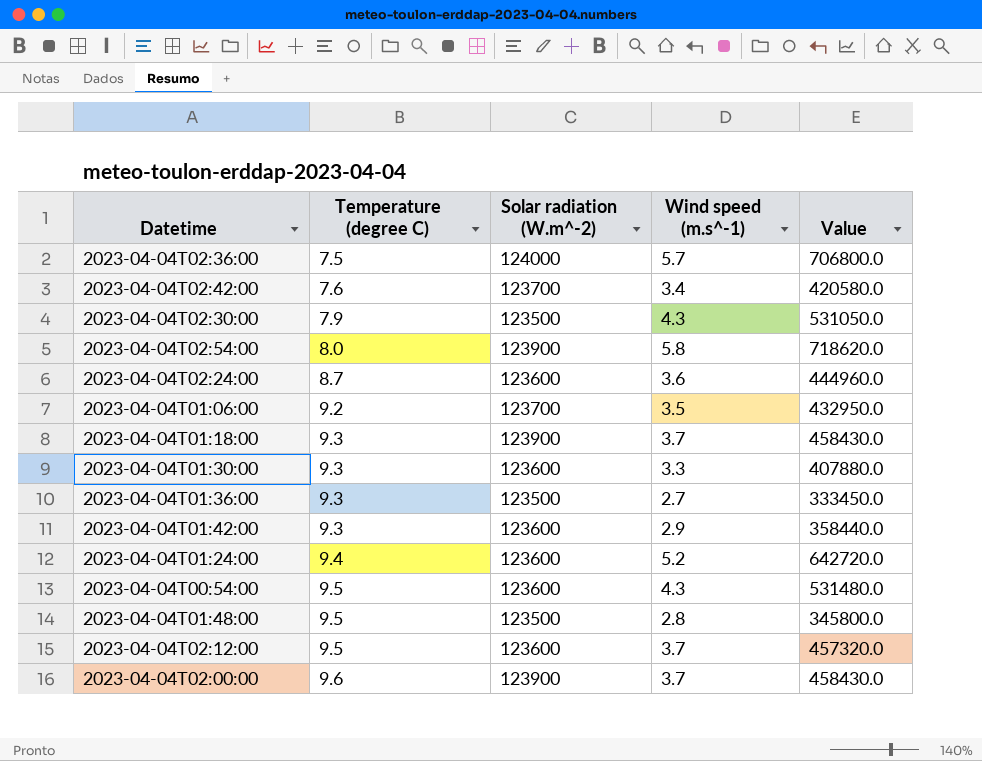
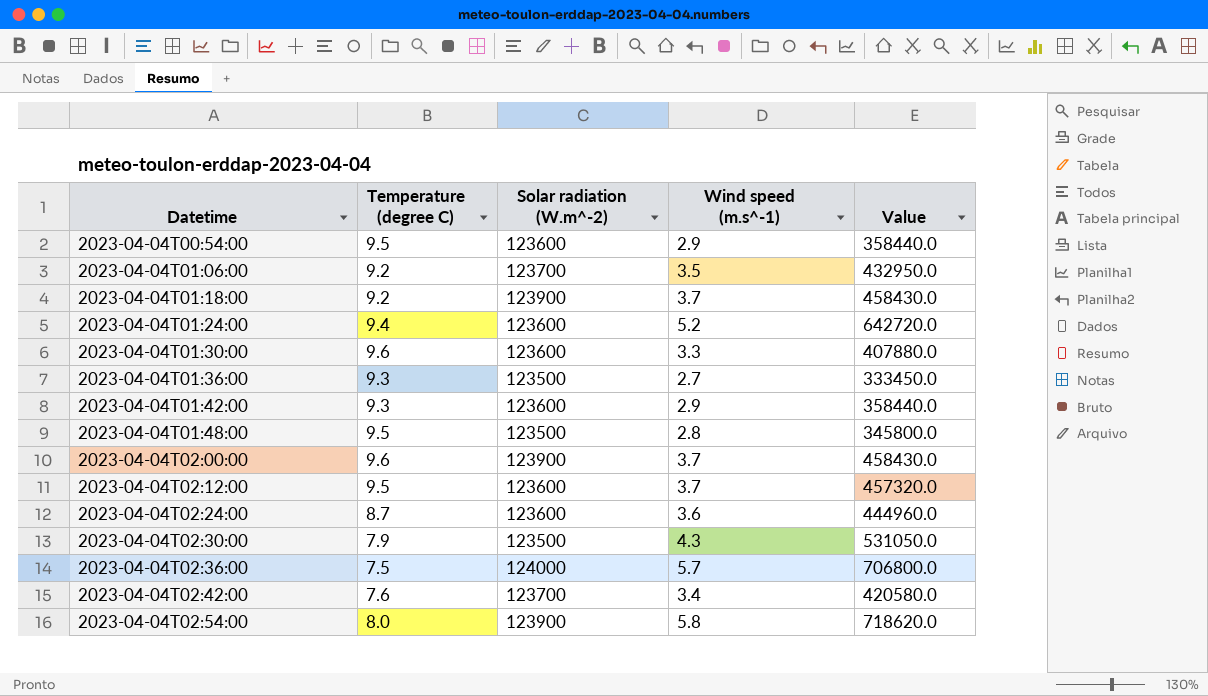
row order: Temperature (degree C) ascending -> Datetime ascending
2023-04-04T00:54:00 | Wind speed (m.s^-1): 4.3 -> 2.9
2023-04-04T00:54:00 | Value: 531480.0 -> 358440.0
2023-04-04T01:18:00 | Temperature (degree C): 9.3 -> 9.2
2023-04-04T01:30:00 | Temperature (degree C): 9.3 -> 9.6

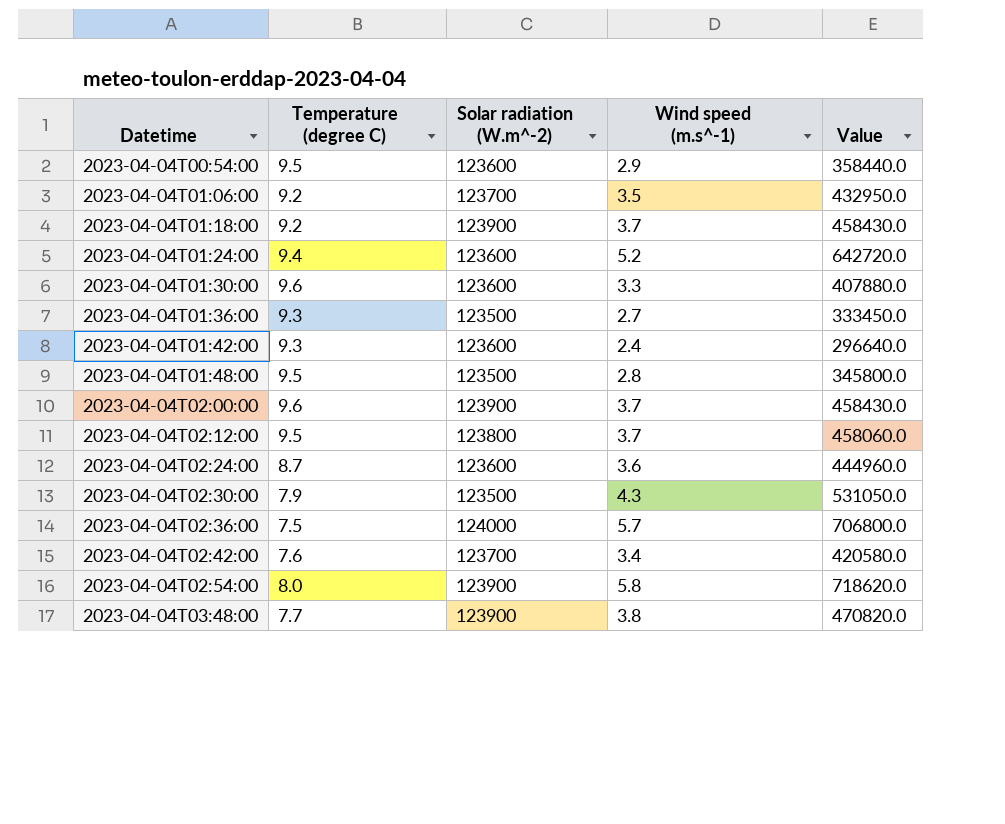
2023-04-04T01:42:00 | Wind speed (m.s^-1): 2.9 -> 2.4
2023-04-04T01:42:00 | Value: 358440.0 -> 296640.0
2023-04-04T02:12:00 | Solar radiation (W.m^-2): 123600 -> 123800
2023-04-04T02:12:00 | Value: 457320.0 -> 458060.0
row 2023-04-04T03:48:00: none -> 7.7 | 123900 | 3.8 | 470820.0

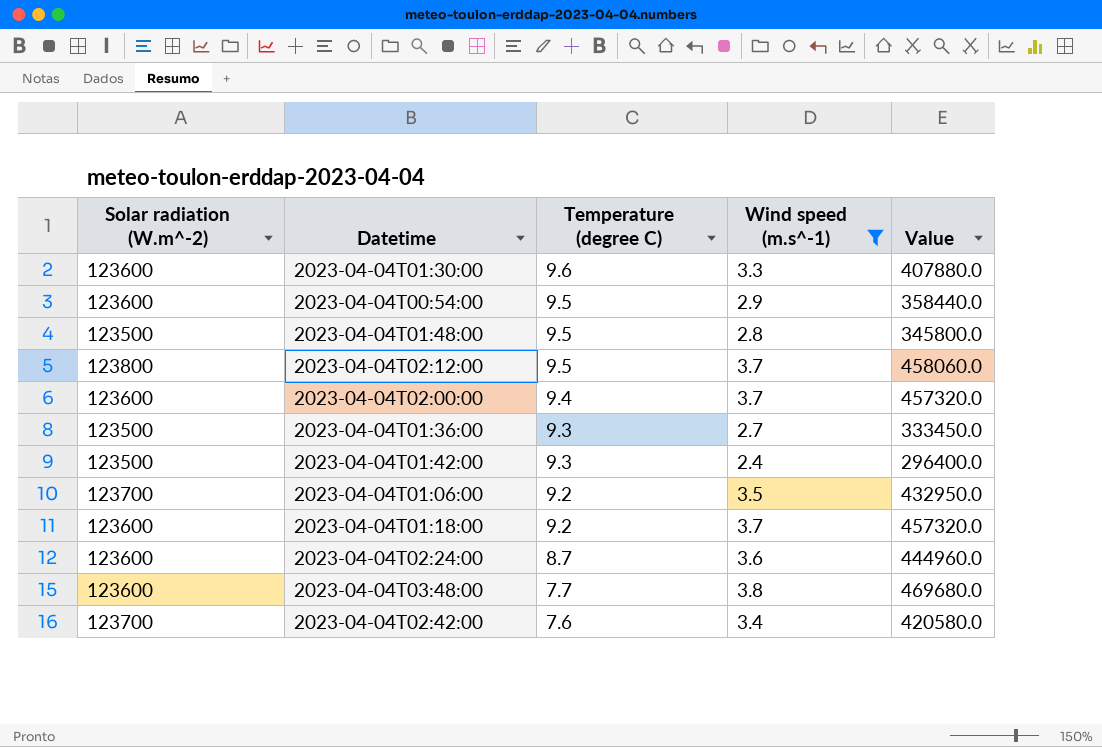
filter: none -> Wind speed (m.s^-1) <= 3.8
row order: Datetime ascending -> Temperature (degree C) descending
column Solar radiation (W.m^-2) | position: 3 -> 1
2023-04-04T02:00:00 | Solar radiation (W.m^-2): 123900 -> 123600
2023-04-04T02:00:00 | Temperature (degree C): 9.6 -> 9.4
2023-04-04T02:00:00 | Value: 458430.0 -> 457320.0
2023-04-04T01:42:00 | Solar radiation (W.m^-2): 123600 -> 123500
2023-04-04T01:42:00 | Value: 296640.0 -> 296400.0
2023-04-04T01:18:00 | Solar radiation (W.m^-2): 123900 -> 123600
2023-04-04T01:18:00 | Value: 458430.0 -> 457320.0
2023-04-04T03:48:00 | Solar radiation (W.m^-2): 123900 -> 123600
2023-04-04T03:48:00 | Value: 470820.0 -> 469680.0

